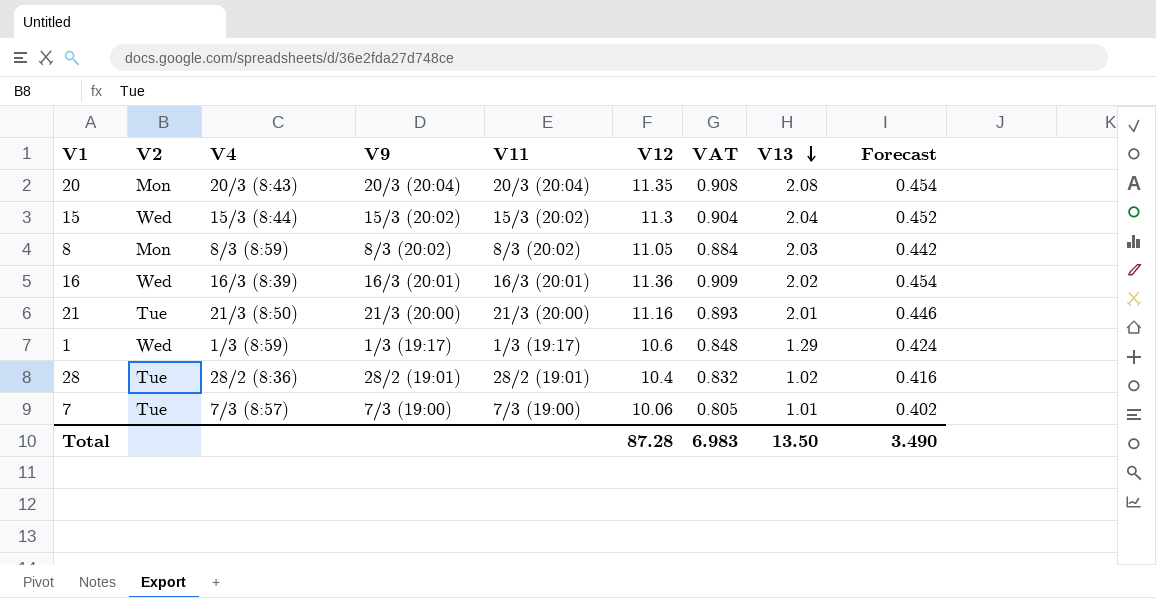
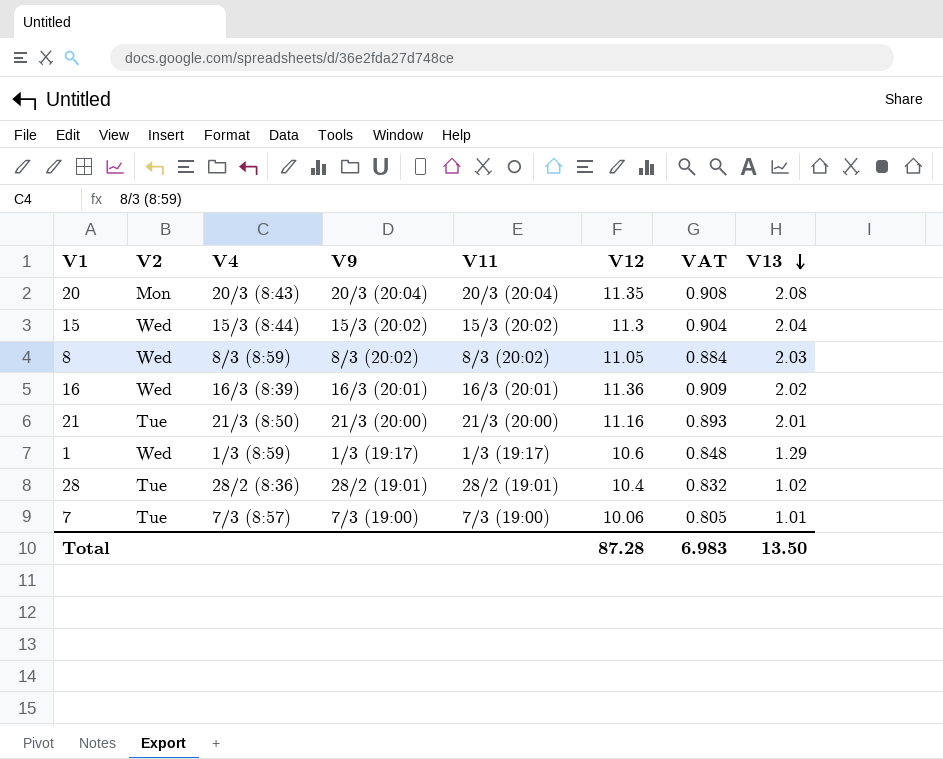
column Forecast | formula: [V12] * 0.04 -> none
8 | V2: Mon -> Wed

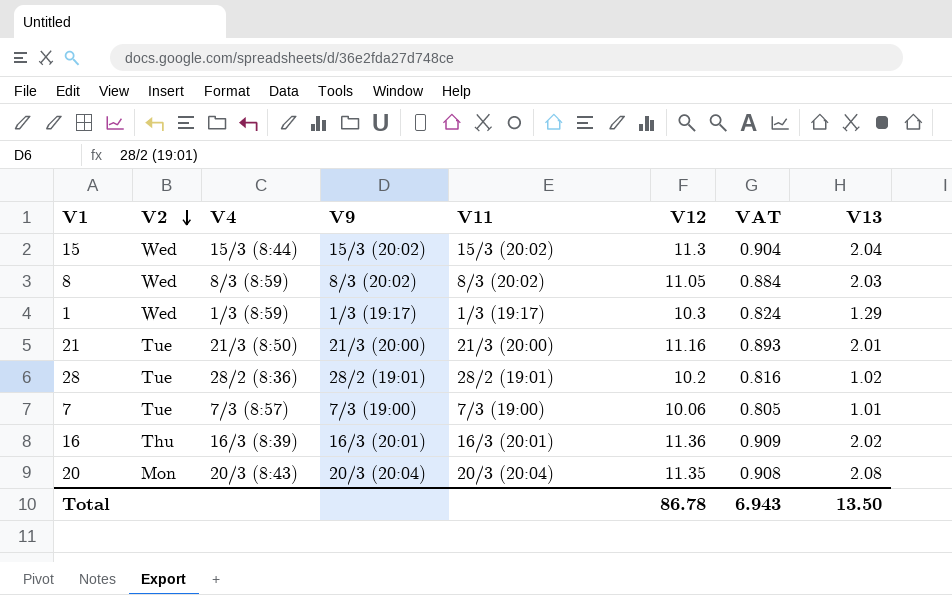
row order: V13 descending -> V2 descending
1 | V12: 10.6 -> 10.3
1 | VAT: 0.848 -> 0.824
28 | V12: 10.4 -> 10.2
28 | VAT: 0.832 -> 0.816
16 | V2: Wed -> Thu
Total | V12: 87.28 -> 86.78
Total | VAT: 6.983 -> 6.943

